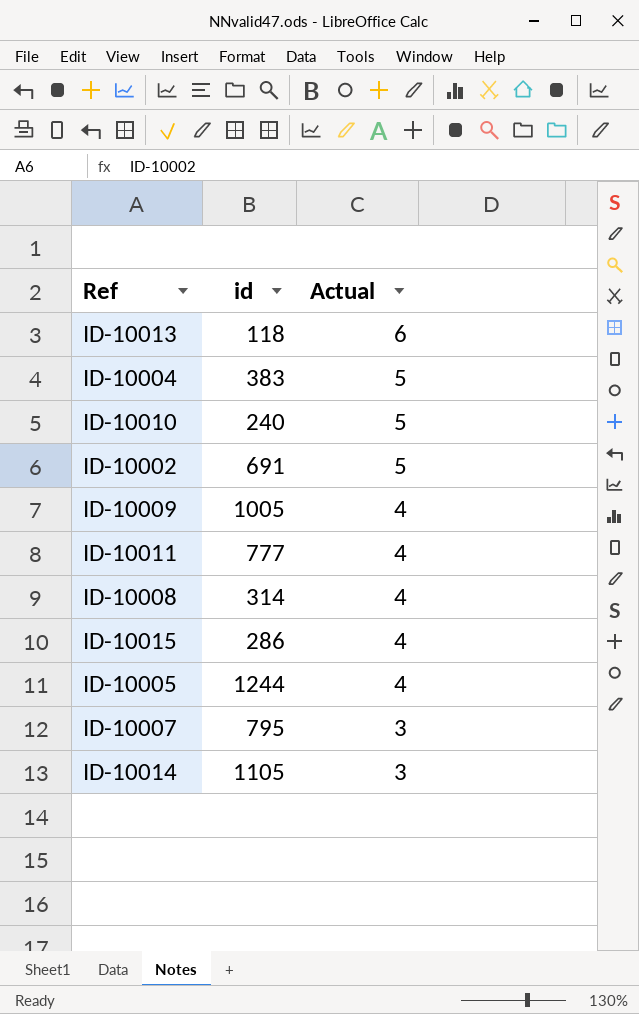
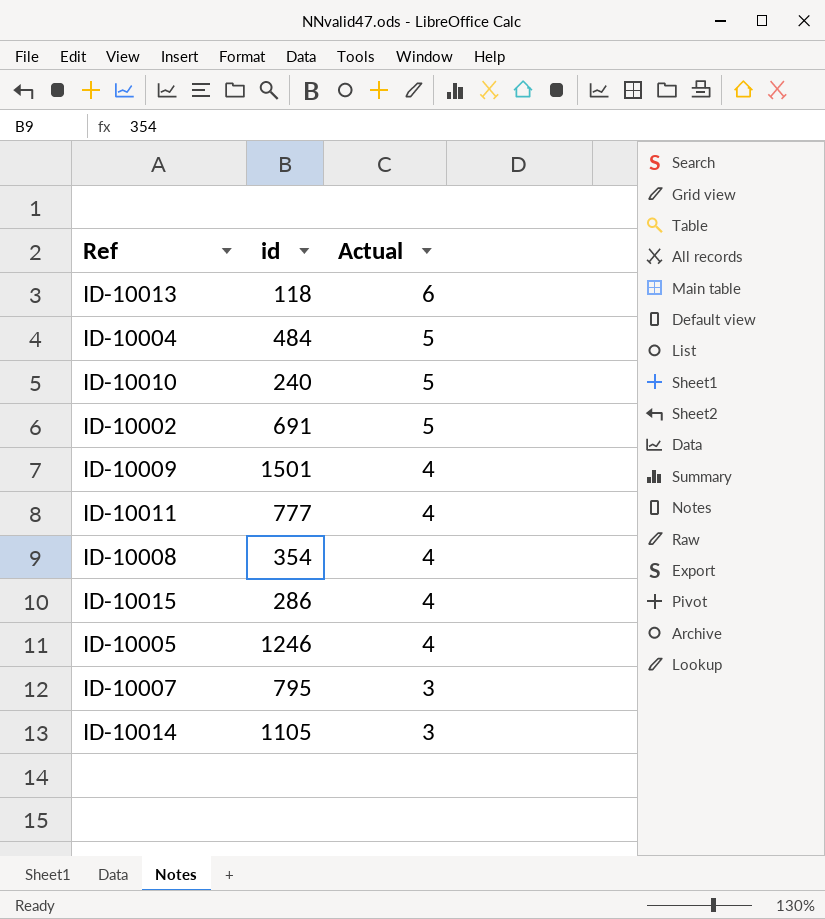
ID-10004 | id: 383 -> 484
ID-10009 | id: 1005 -> 1501
ID-10008 | id: 314 -> 354
ID-10005 | id: 1244 -> 1246

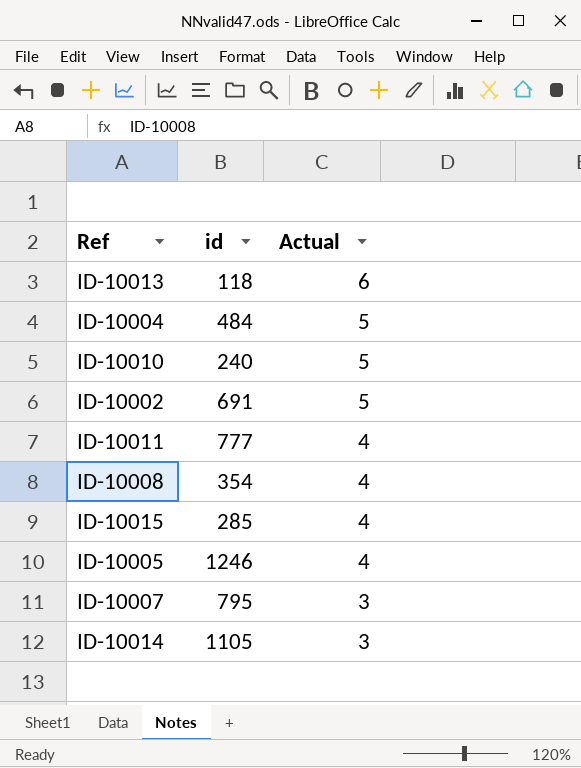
row ID-10009: 1501 | 4 -> none
ID-10015 | id: 286 -> 285

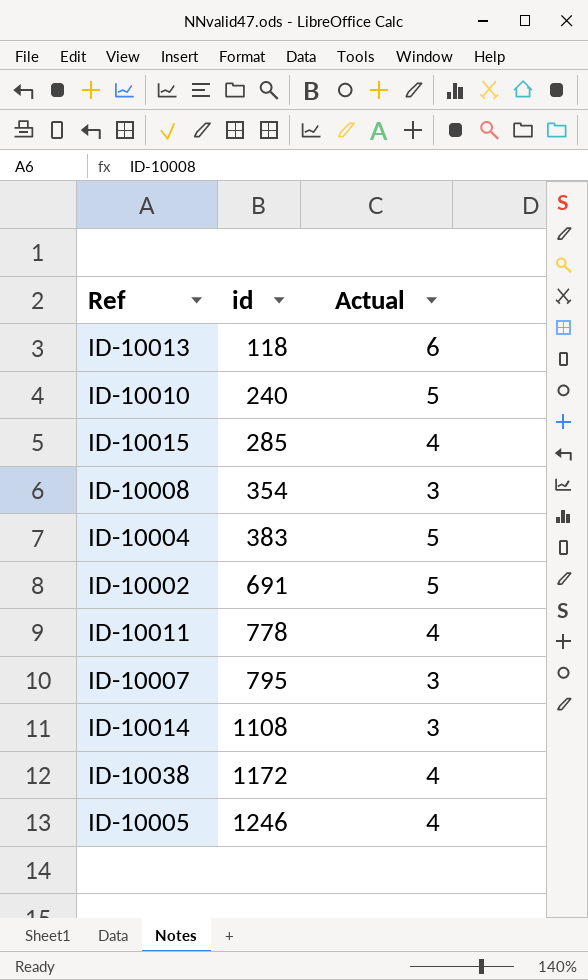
row order: Actual descending -> id ascending
ID-10008 | Actual: 4 -> 3
ID-10004 | id: 484 -> 383
ID-10011 | id: 777 -> 778
ID-10014 | id: 1105 -> 1108
row ID-10038: none -> 1172 | 4

